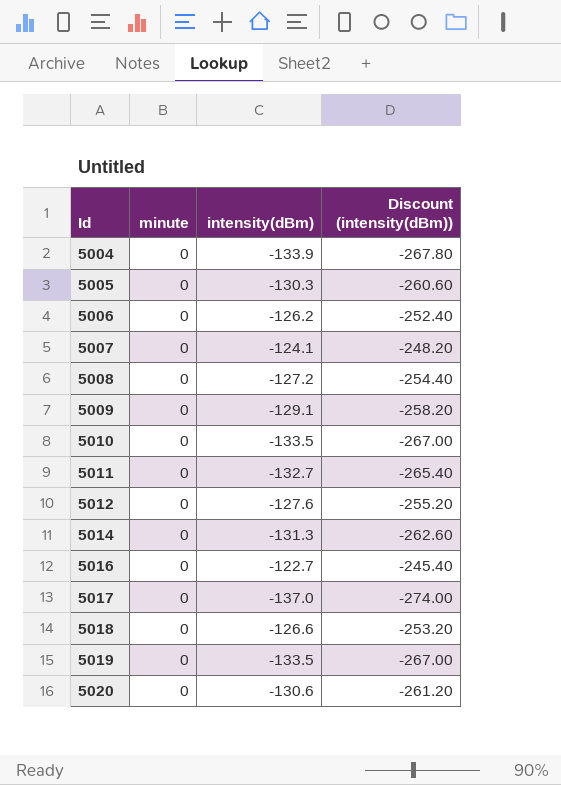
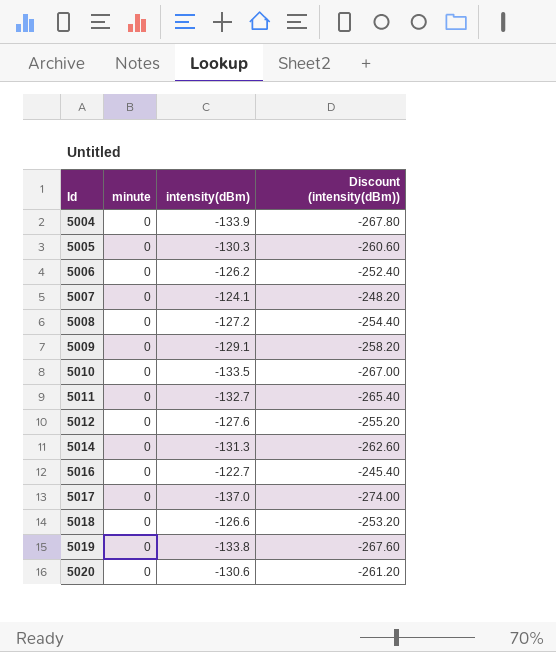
5019 | intensity(dBm): -133.5 -> -133.8
5019 | Discount (intensity(dBm)): -267.00 -> -267.60

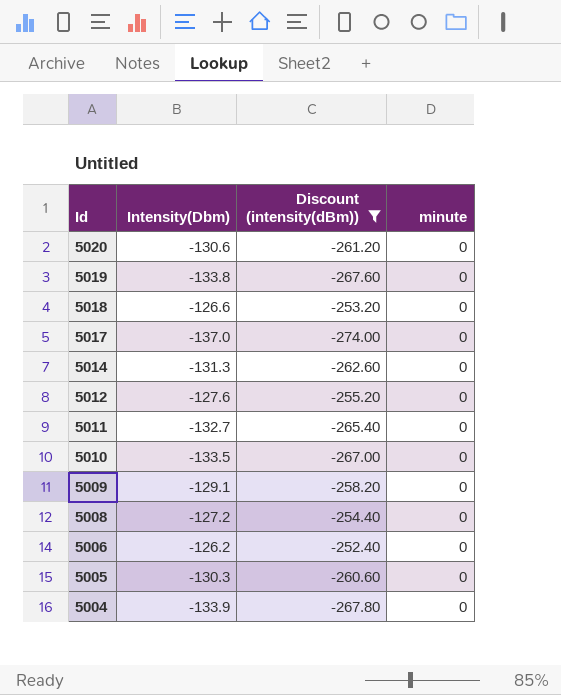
filter: none -> Discount (intensity(dBm)) <= -252.40
row order: Id ascending -> Id descending
column name: intensity(dBm) -> Intensity(Dbm)
column minute | position: 2 -> 4

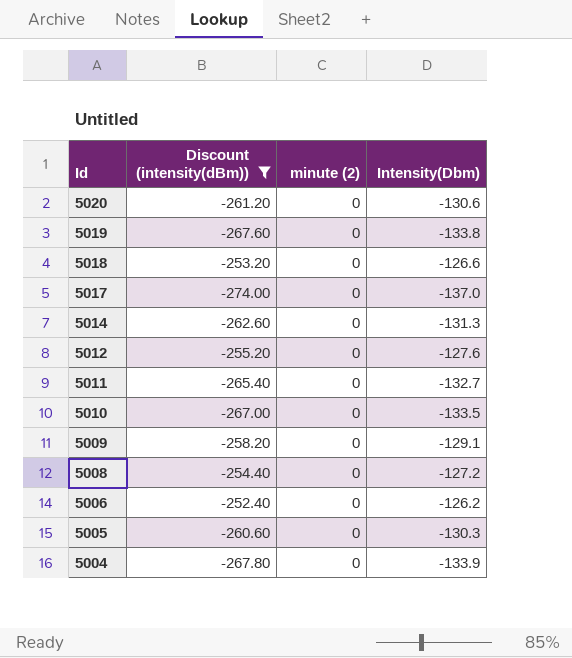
column name: minute -> minute (2)
column Intensity(Dbm) | position: 2 -> 4

